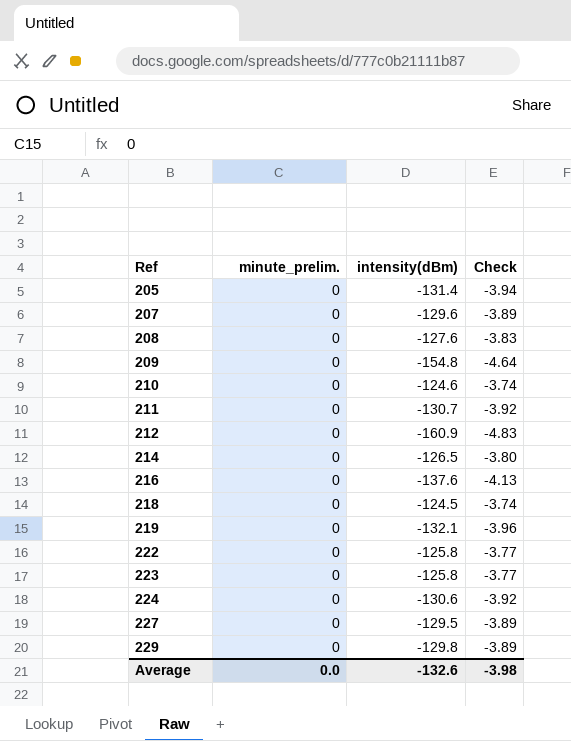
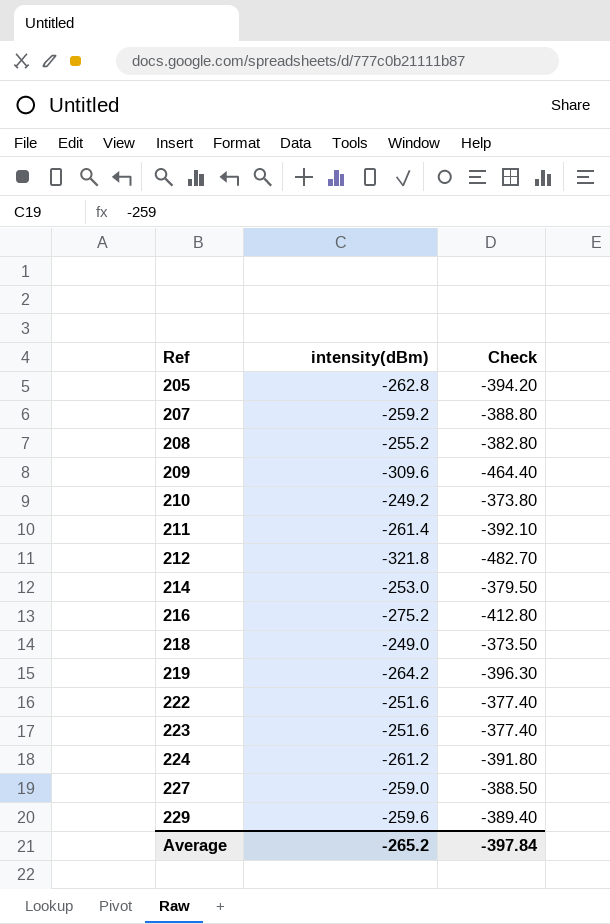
column minute_prelim. | position: 2 -> none
column Check | formula: [intensity(dBm)] * 0.03 -> [intensity(dBm)] * 1.5
205 | intensity(dBm): -131.4 -> -262.8
207 | intensity(dBm): -129.6 -> -259.2
208 | intensity(dBm): -127.6 -> -255.2
209 | intensity(dBm): -154.8 -> -309.6
210 | intensity(dBm): -124.6 -> -249.2
211 | intensity(dBm): -130.7 -> -261.4
212 | intensity(dBm): -160.9 -> -321.8
214 | intensity(dBm): -126.5 -> -253.0
216 | intensity(dBm): -137.6 -> -275.2
218 | intensity(dBm): -124.5 -> -249.0
219 | intensity(dBm): -132.1 -> -264.2
222 | intensity(dBm): -125.8 -> -251.6
223 | intensity(dBm): -125.8 -> -251.6
224 | intensity(dBm): -130.6 -> -261.2
227 | intensity(dBm): -129.5 -> -259.0
229 | intensity(dBm): -129.8 -> -259.6
Average | intensity(dBm): -132.6 -> -265.2
Average | Check: -3.98 -> -397.84

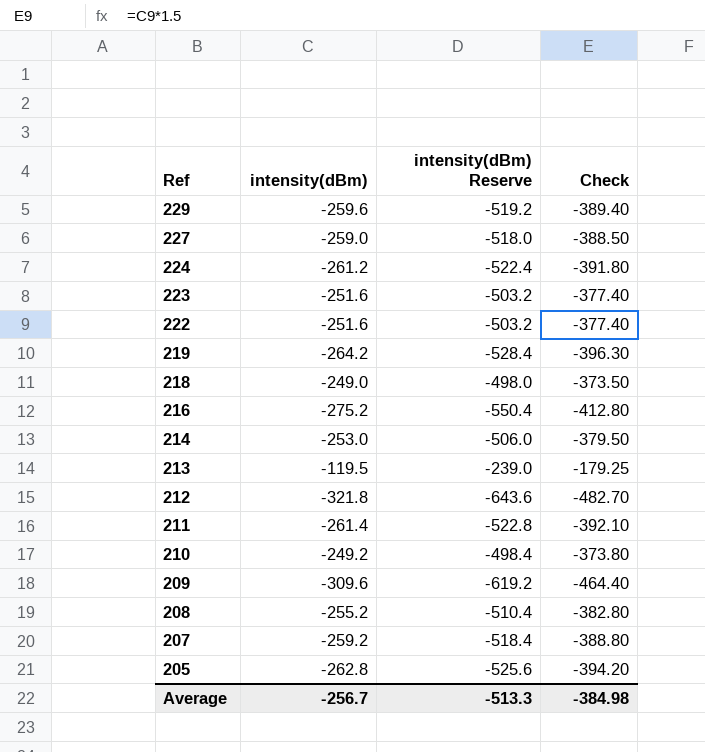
row order: Ref ascending -> Ref descending
column intensity(dBm) Reserve | formula: none -> [intensity(dBm)] * 2
row 213: none -> -119.5 | -239.0 | -179.25
Average | intensity(dBm): -265.2 -> -256.7
Average | Check: -397.84 -> -384.98

